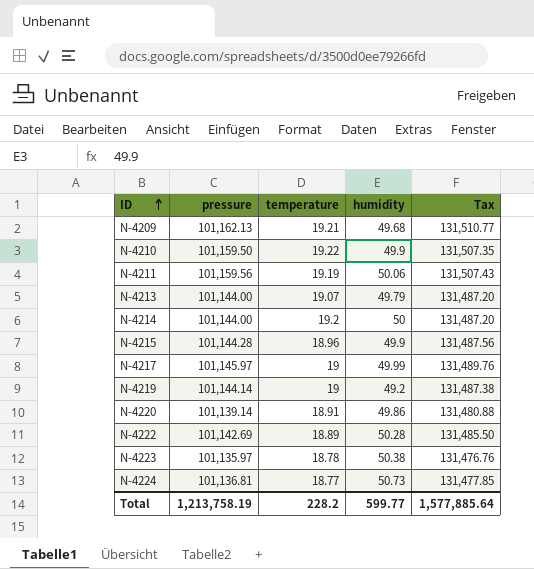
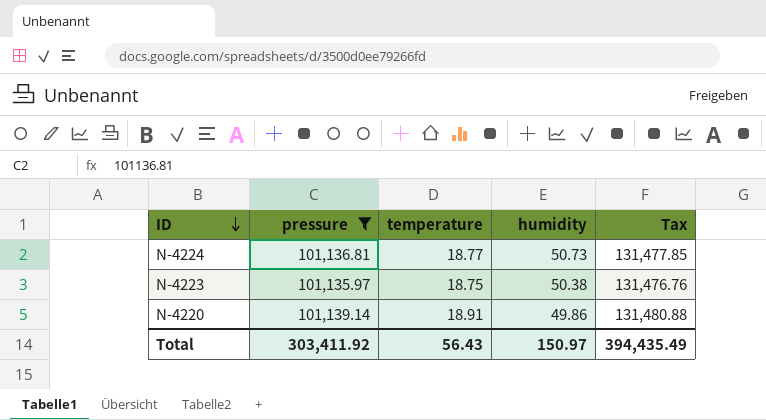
filter: none -> pressure <= 101,139.14
row order: ID ascending -> ID descending
N-4223 | temperature: 18.78 -> 18.75
Total | pressure: 1,213,758.19 -> 303,411.92
Total | temperature: 228.2 -> 56.43
Total | humidity: 599.77 -> 150.97
Total | Tax: 1,577,885.64 -> 394,435.49

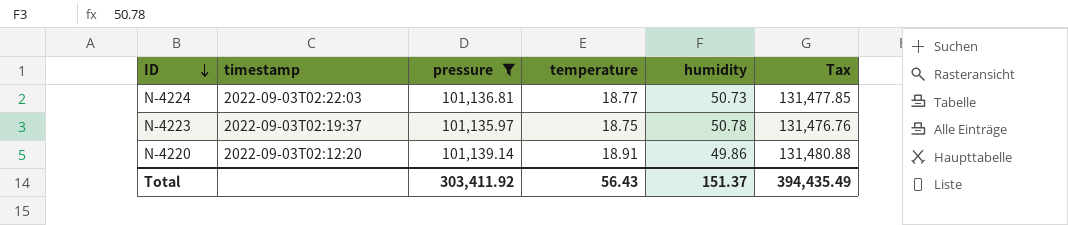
column timestamp | position: none -> 2
N-4223 | humidity: 50.38 -> 50.78
Total | humidity: 150.97 -> 151.37

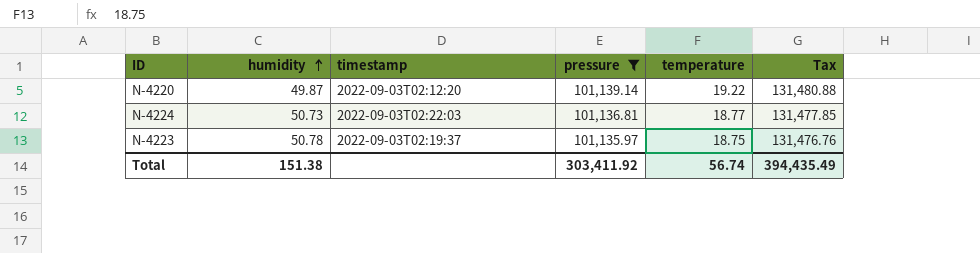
row order: ID descending -> humidity ascending
column humidity | position: 5 -> 2
N-4220 | humidity: 49.86 -> 49.87
N-4220 | temperature: 18.91 -> 19.22
Total | humidity: 151.37 -> 151.38
Total | temperature: 56.43 -> 56.74

